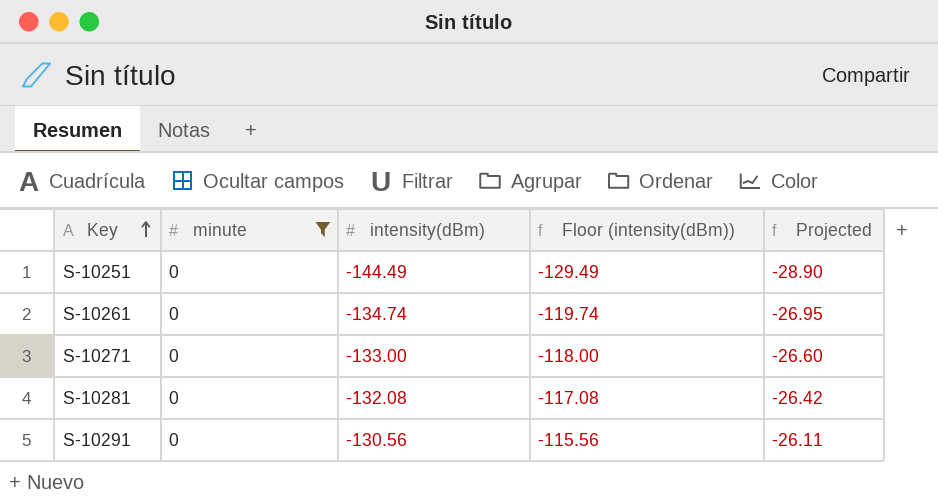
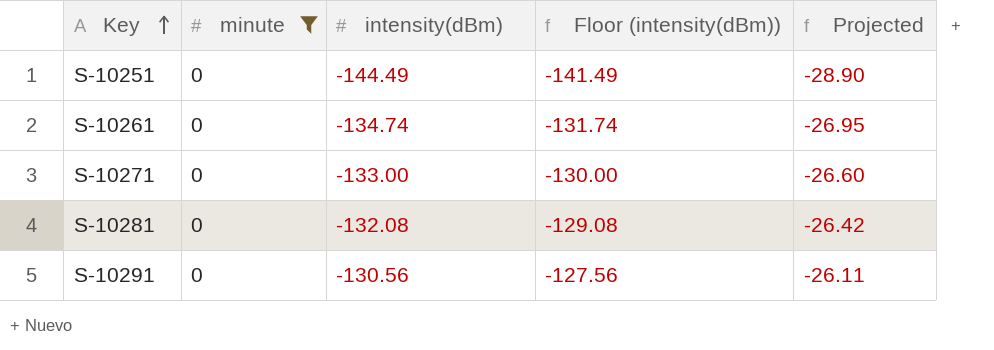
column Floor (intensity(dBm)) | formula: [intensity(dBm)] + 15 -> [intensity(dBm)] + 3

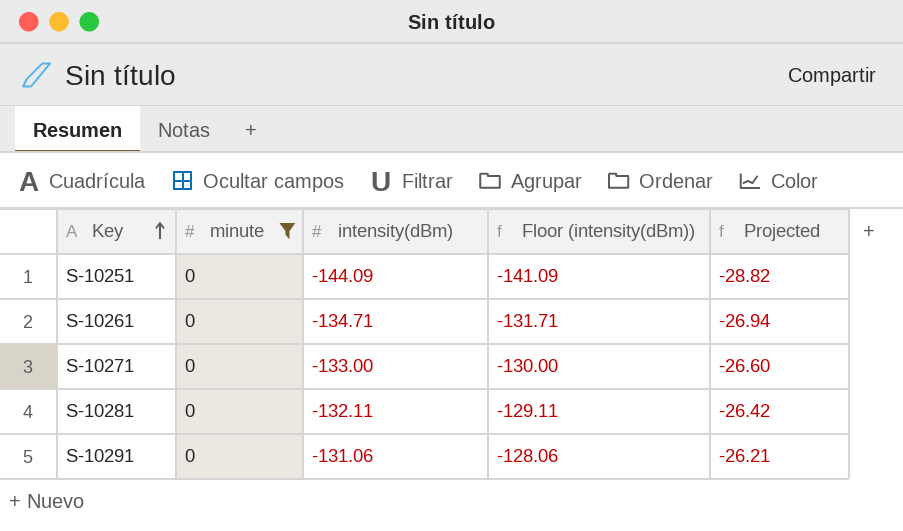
S-10251 | intensity(dBm): -144.49 -> -144.09
S-10251 | Floor (intensity(dBm)): -141.49 -> -141.09
S-10251 | Projected: -28.90 -> -28.82
S-10261 | intensity(dBm): -134.74 -> -134.71
S-10261 | Floor (intensity(dBm)): -131.74 -> -131.71
S-10261 | Projected: -26.95 -> -26.94
S-10281 | intensity(dBm): -132.08 -> -132.11
S-10281 | Floor (intensity(dBm)): -129.08 -> -129.11
S-10291 | intensity(dBm): -130.56 -> -131.06
S-10291 | Floor (intensity(dBm)): -127.56 -> -128.06
S-10291 | Projected: -26.11 -> -26.21

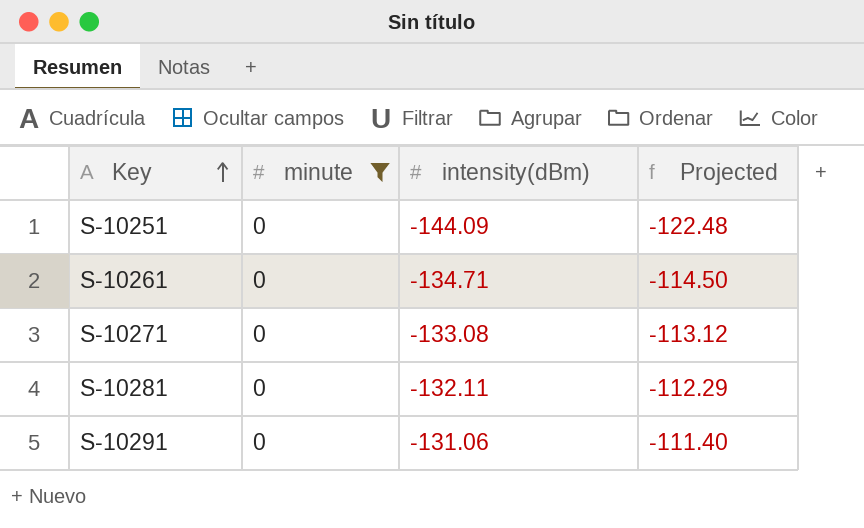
column Floor (intensity(dBm)) | formula: [intensity(dBm)] + 3 -> none
column Projected | formula: [intensity(dBm)] * 0.2 -> [intensity(dBm)] * 0.85
S-10271 | intensity(dBm): -133.00 -> -133.08

